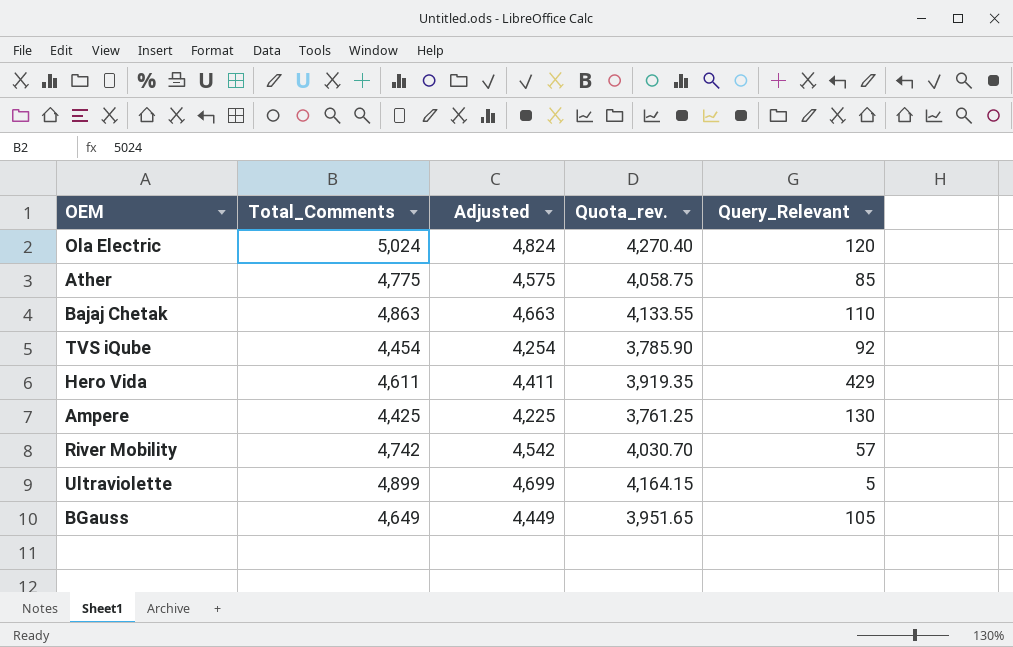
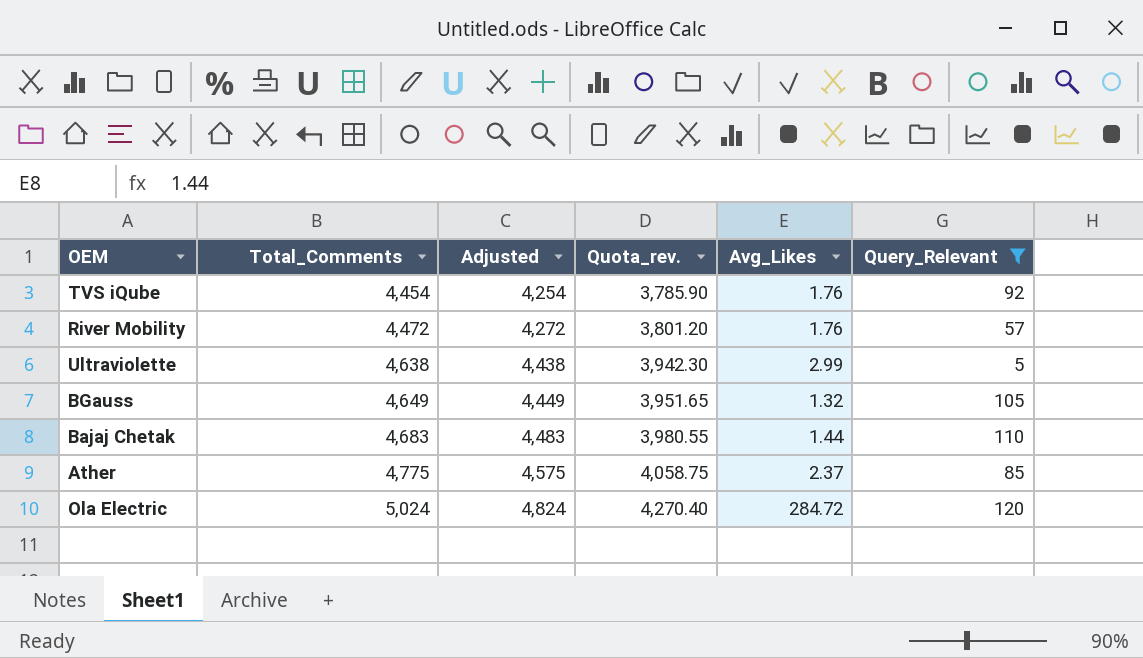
filter: none -> Query_Relevant <= 120
row order: none -> Total_Comments ascending
column Avg_Likes | position: none -> 5
River Mobility | Total_Comments: 4,742 -> 4,472
River Mobility | Adjusted: 4,542 -> 4,272
River Mobility | Quota_rev.: 4,030.70 -> 3,801.20
Ultraviolette | Total_Comments: 4,899 -> 4,638
Ultraviolette | Adjusted: 4,699 -> 4,438
Ultraviolette | Quota_rev.: 4,164.15 -> 3,942.30
Bajaj Chetak | Total_Comments: 4,863 -> 4,683
Bajaj Chetak | Adjusted: 4,663 -> 4,483
Bajaj Chetak | Quota_rev.: 4,133.55 -> 3,980.55

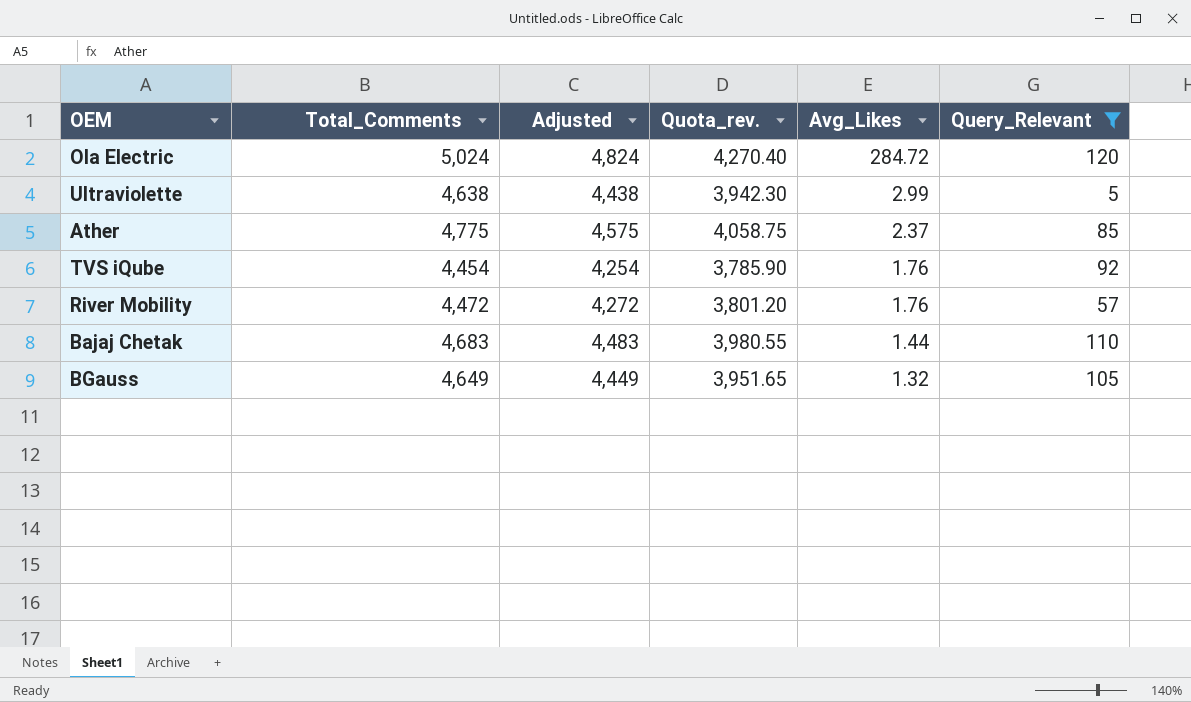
row order: Total_Comments ascending -> Avg_Likes descending

